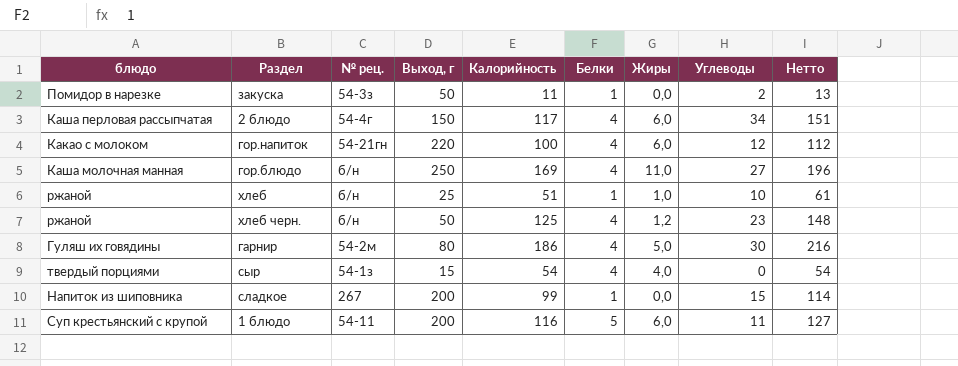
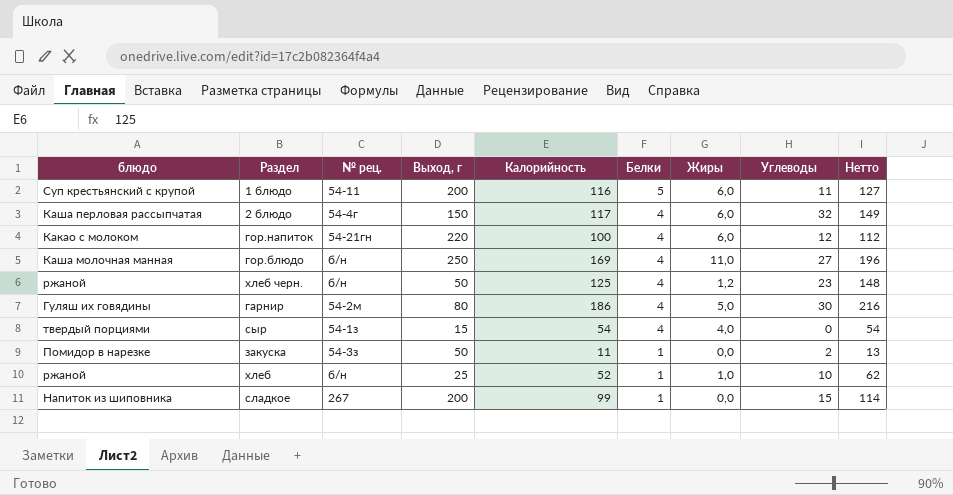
row order: none -> Белки descending
2 блюдо | Углеводы: 34 -> 32
2 блюдо | Нетто: 151 -> 149
хлеб | Калорийность: 51 -> 52
хлеб | Нетто: 61 -> 62

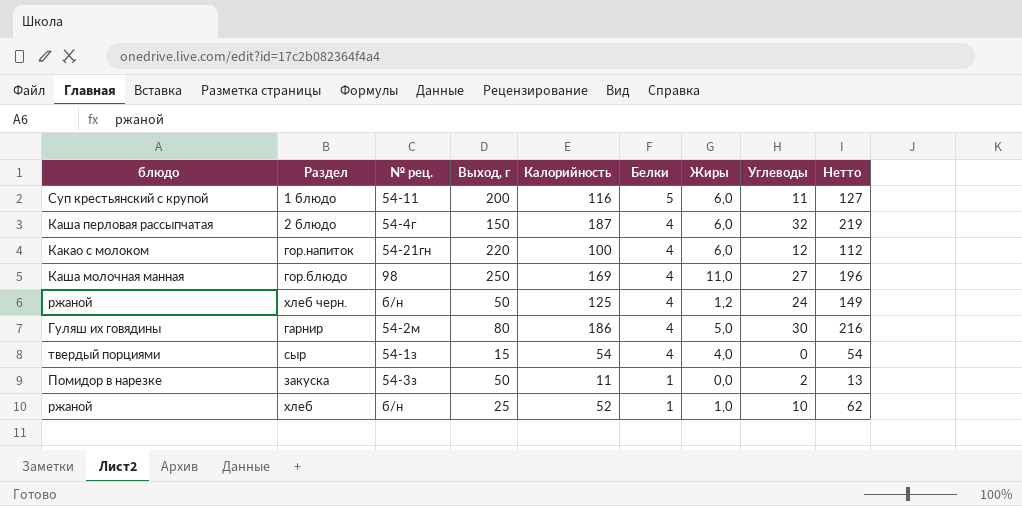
row сладкое: Напиток из шиповника | 267 | 200 | 99 | 1 | 0,0 | 15 | 114 -> none
2 блюдо | Калорийность: 117 -> 187
2 блюдо | Нетто: 149 -> 219
гор.блюдо | № рец.: б/н -> 98
хлеб черн. | Углеводы: 23 -> 24
хлеб черн. | Нетто: 148 -> 149

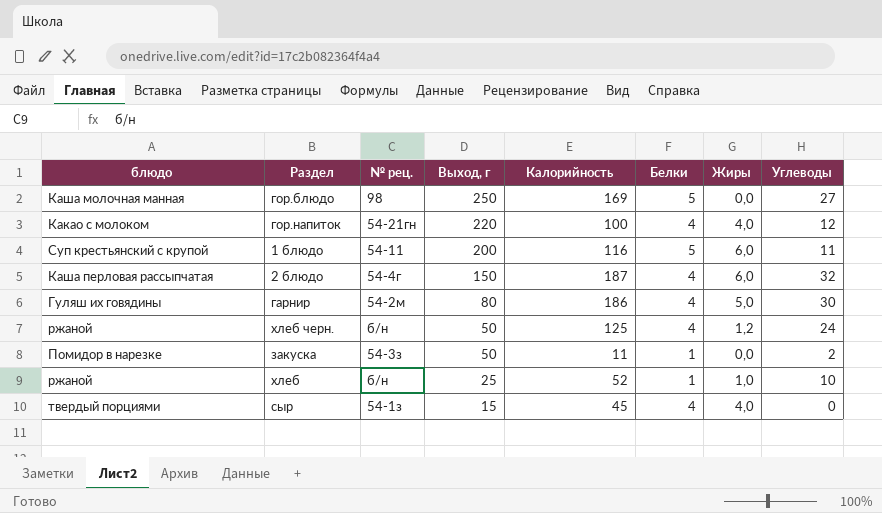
row order: Белки descending -> Выход, г descending
column Нетто | formula: [Калорийность] + [Углеводы] -> none
гор.блюдо | Белки: 4 -> 5
гор.блюдо | Жиры: 11,0 -> 0,0
гор.напиток | Жиры: 6,0 -> 4,0
сыр | Калорийность: 54 -> 45

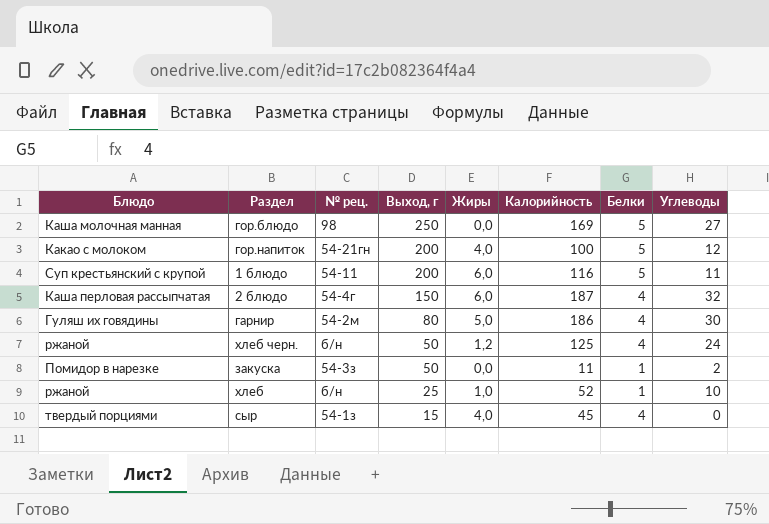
column name: блюдо -> Блюдо
column Жиры | position: 7 -> 5
гор.напиток | Выход, г: 220 -> 200
гор.напиток | Белки: 4 -> 5

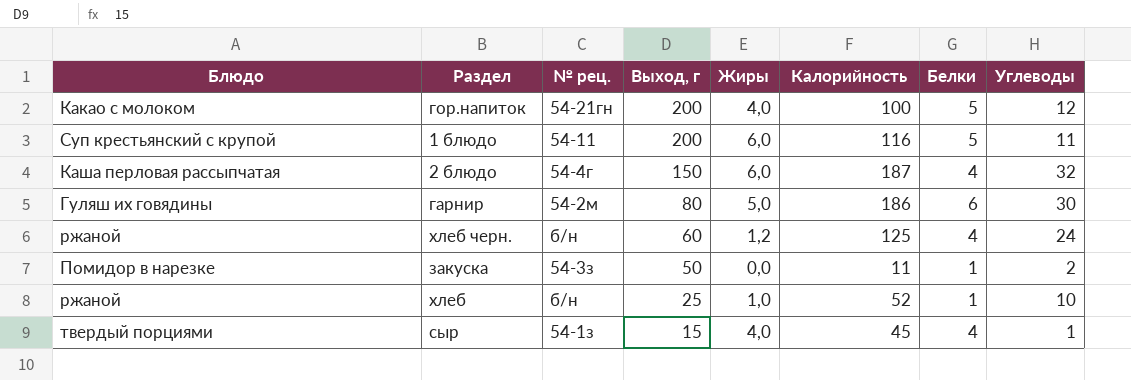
row гор.блюдо: Каша молочная манная | 98 | 250 | 0,0 | 169 | 5 | 27 -> none
гарнир | Белки: 4 -> 6
хлеб черн. | Выход, г: 50 -> 60
сыр | Углеводы: 0 -> 1

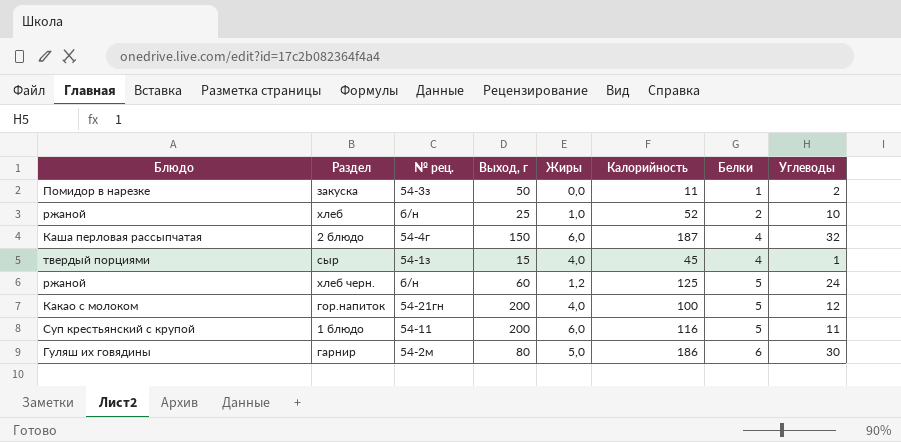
row order: Выход, г descending -> Белки ascending
хлеб | Белки: 1 -> 2
хлеб черн. | Белки: 4 -> 5

